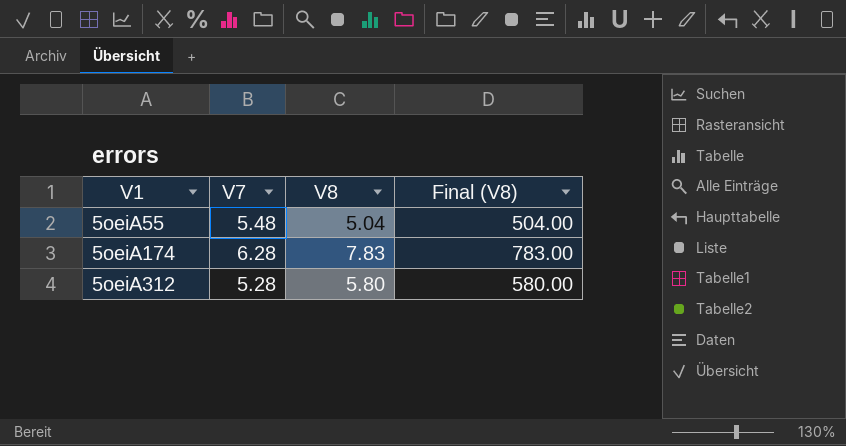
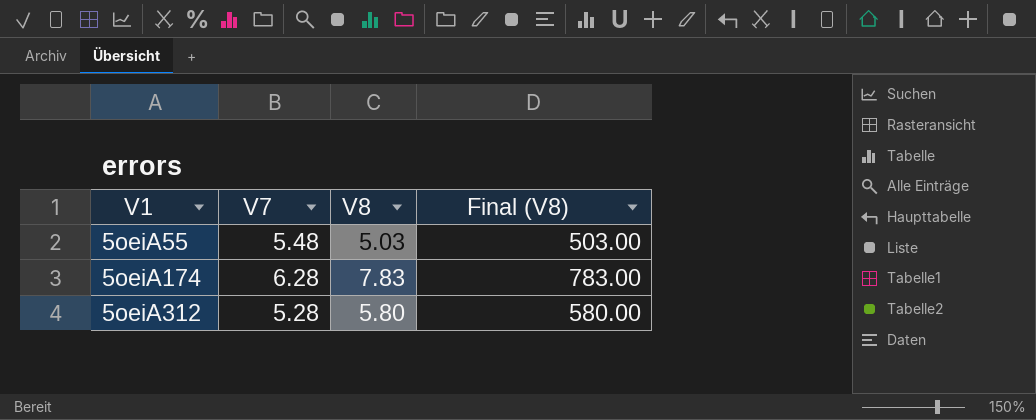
5oeiA55 | V8: 5.04 -> 5.03
5oeiA55 | Final (V8): 504.00 -> 503.00

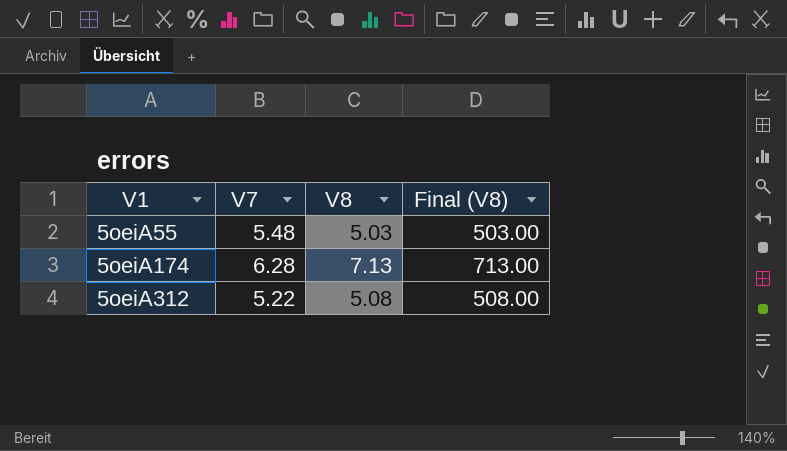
5oeiA174 | V8: 7.83 -> 7.13
5oeiA174 | Final (V8): 783.00 -> 713.00
5oeiA312 | V7: 5.28 -> 5.22
5oeiA312 | V8: 5.80 -> 5.08
5oeiA312 | Final (V8): 580.00 -> 508.00

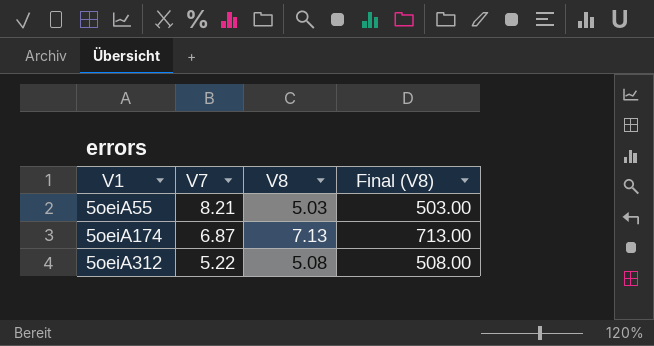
5oeiA55 | V7: 5.48 -> 8.21
5oeiA174 | V7: 6.28 -> 6.87

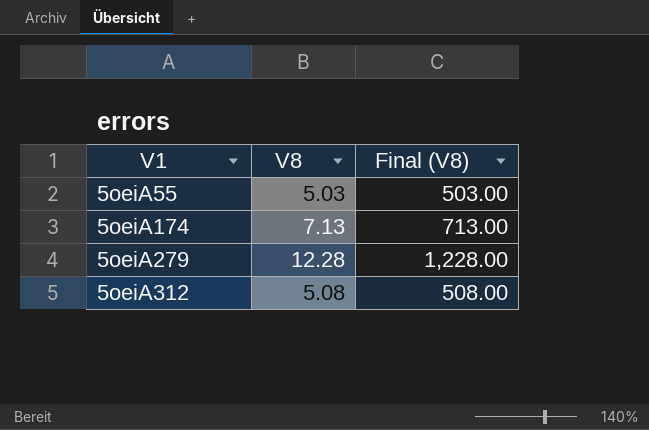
column V7 | position: 2 -> none
row 5oeiA279: none -> 12.28 | 1,228.00

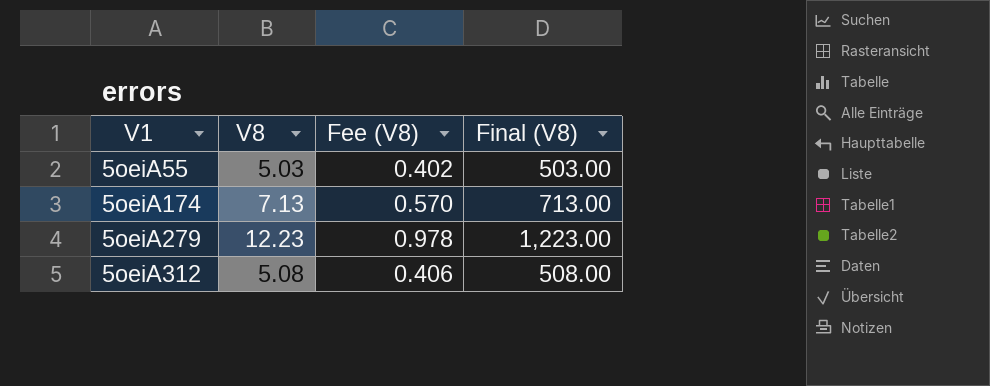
column Fee (V8) | formula: none -> [V8] * 0.08
5oeiA279 | V8: 12.28 -> 12.23
5oeiA279 | Final (V8): 1,228.00 -> 1,223.00

